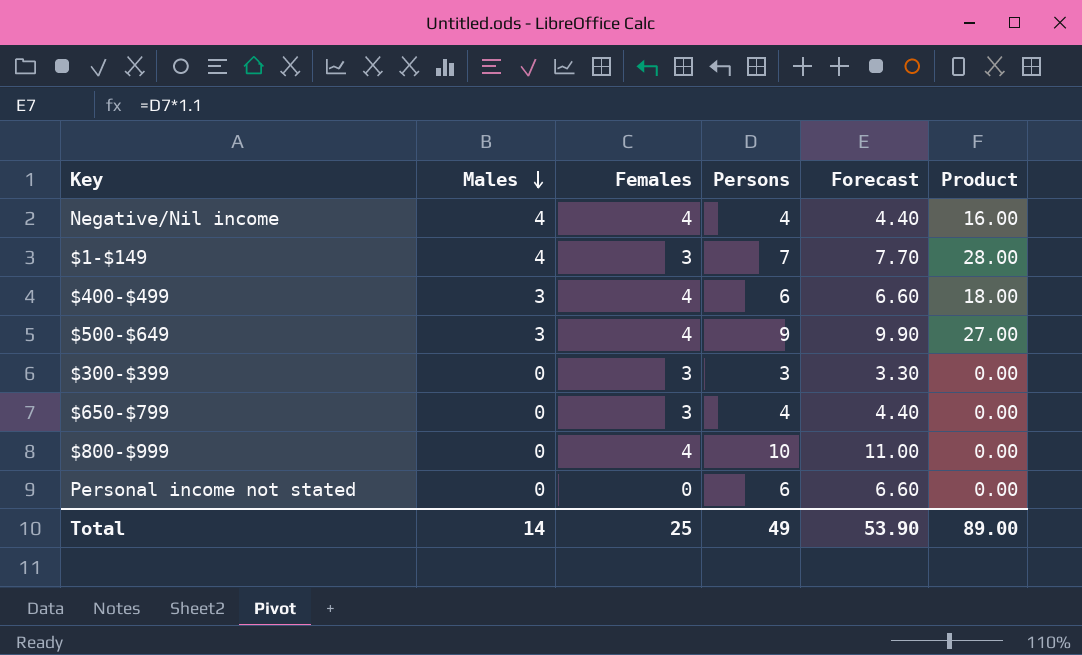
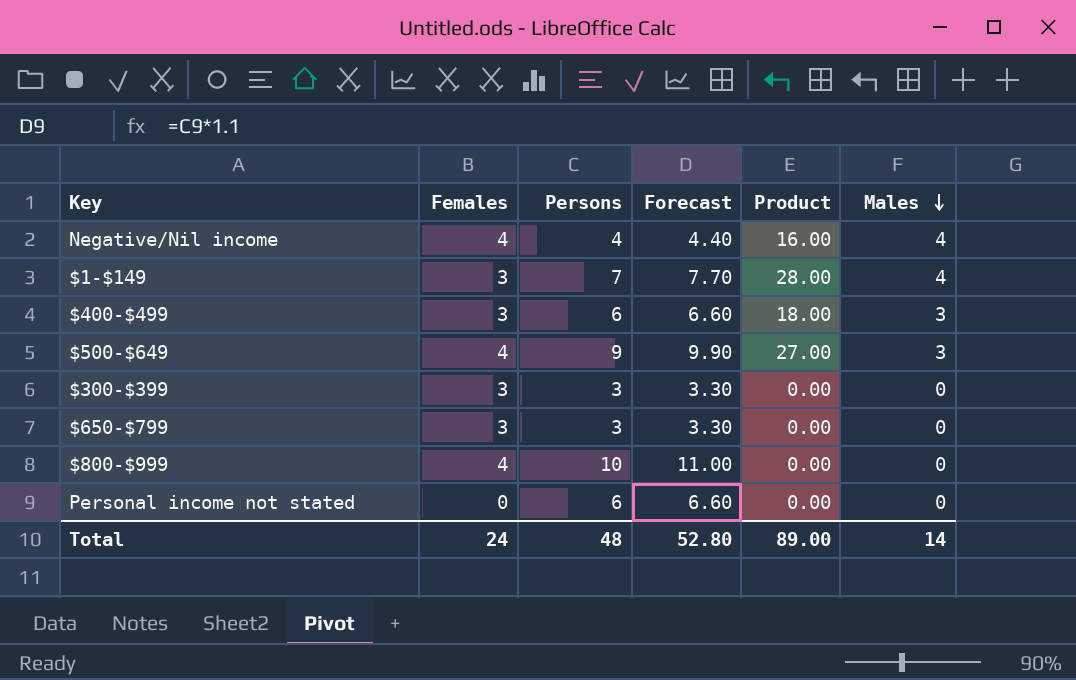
column Males | position: 2 -> 6
$400-$499 | Females: 4 -> 3
$650-$799 | Persons: 4 -> 3
$650-$799 | Forecast: 4.40 -> 3.30
Total | Females: 25 -> 24
Total | Persons: 49 -> 48
Total | Forecast: 53.90 -> 52.80

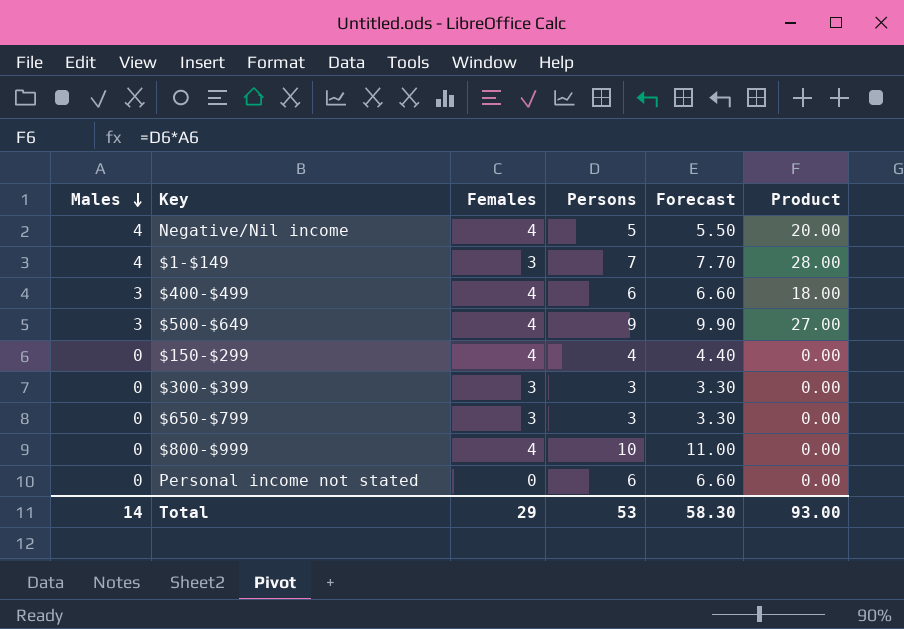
column Males | position: 6 -> 1
Negative/Nil income | Persons: 4 -> 5
Negative/Nil income | Forecast: 4.40 -> 5.50
Negative/Nil income | Product: 16.00 -> 20.00
$400-$499 | Females: 3 -> 4
row $150-$299: none -> 0 | 4 | 4 | 4.40 | 0.00
Total | Females: 24 -> 29
Total | Persons: 48 -> 53
Total | Forecast: 52.80 -> 58.30
Total | Product: 89.00 -> 93.00

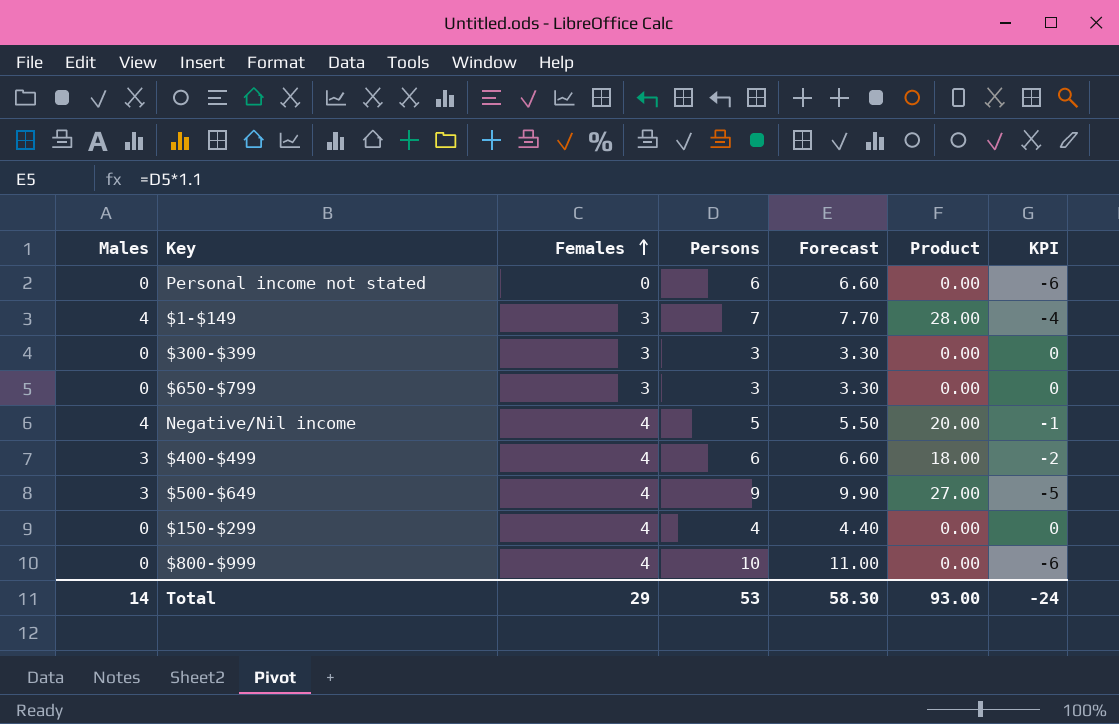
row order: Males descending -> Females ascending
column KPI | formula: none -> [Females] - [Persons]

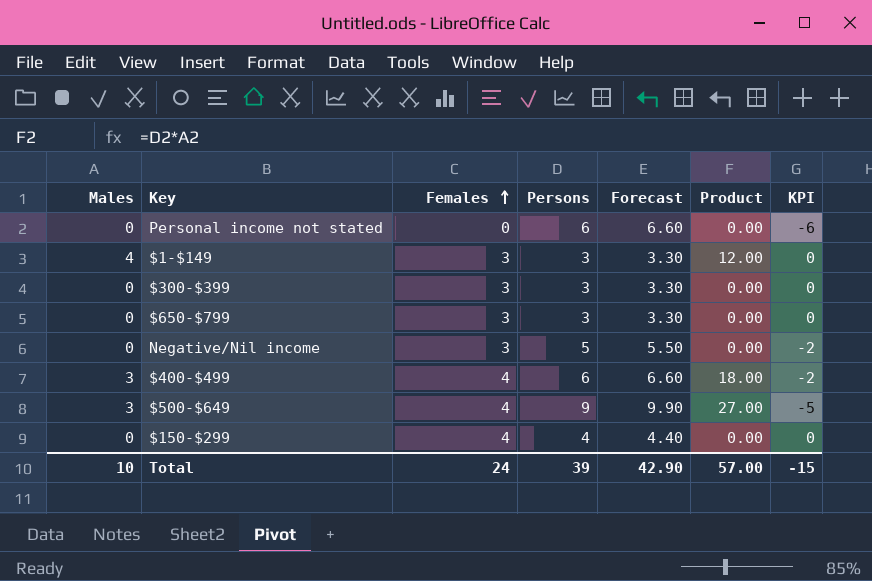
row $800-$999: 0 | 4 | 10 | 11.00 | 0.00 | -6 -> none
$1-$149 | Persons: 7 -> 3
$1-$149 | Forecast: 7.70 -> 3.30
$1-$149 | Product: 28.00 -> 12.00
$1-$149 | KPI: -4 -> 0
Negative/Nil income | Males: 4 -> 0
Negative/Nil income | Females: 4 -> 3
Negative/Nil income | Product: 20.00 -> 0.00
Negative/Nil income | KPI: -1 -> -2
Total | Males: 14 -> 10
Total | Females: 29 -> 24
Total | Persons: 53 -> 39
Total | Forecast: 58.30 -> 42.90
Total | Product: 93.00 -> 57.00
Total | KPI: -24 -> -15

